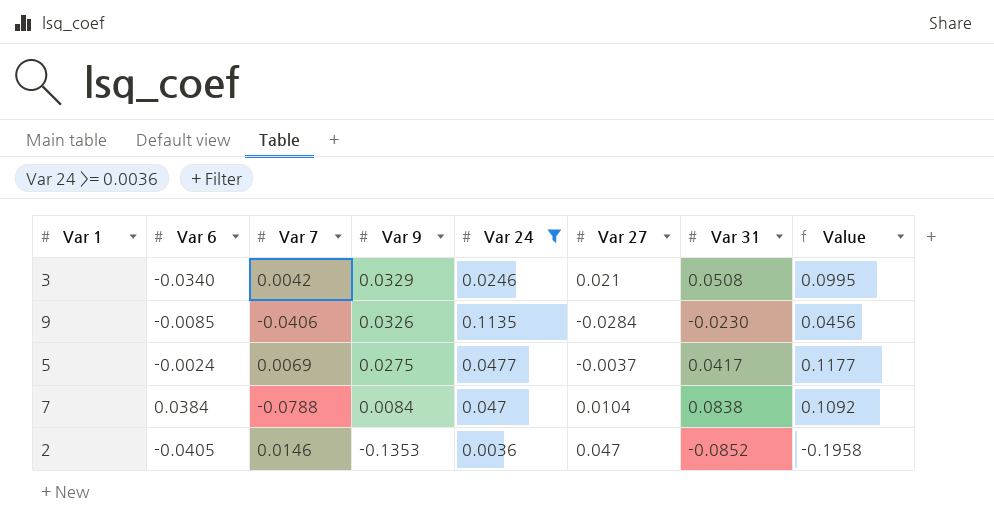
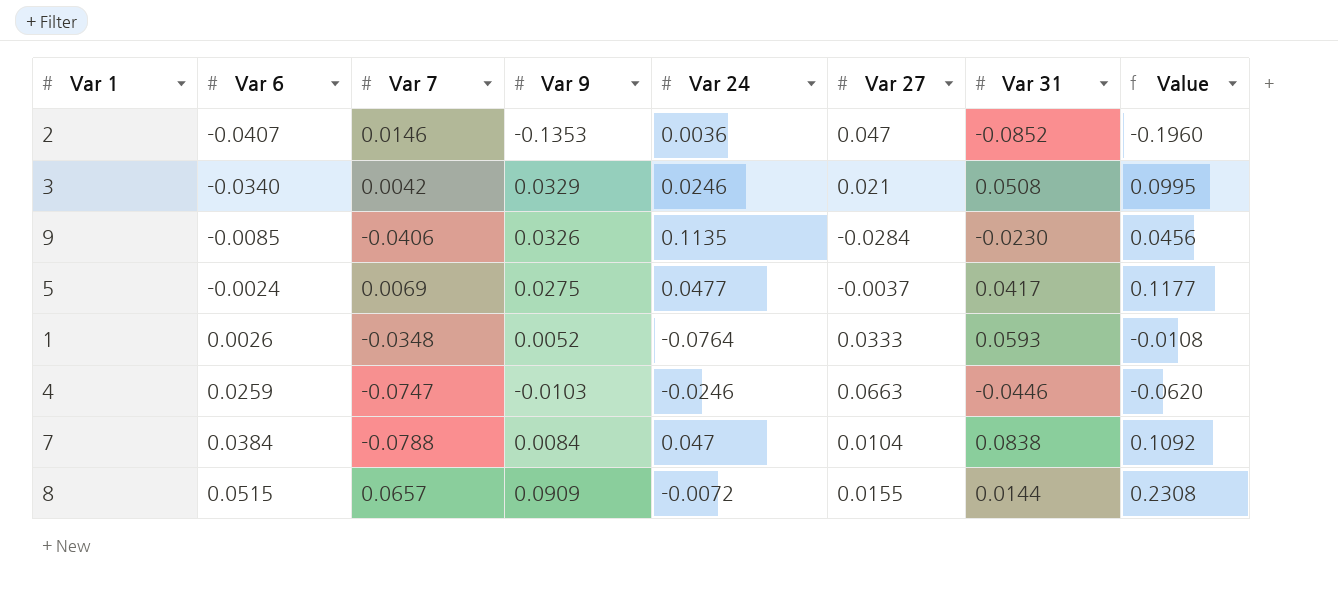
filter: Var 24 >= 0.0036 -> none
row order: Var 9 descending -> Var 6 ascending
2 | Var 6: -0.0405 -> -0.0407
2 | Value: -0.1958 -> -0.1960

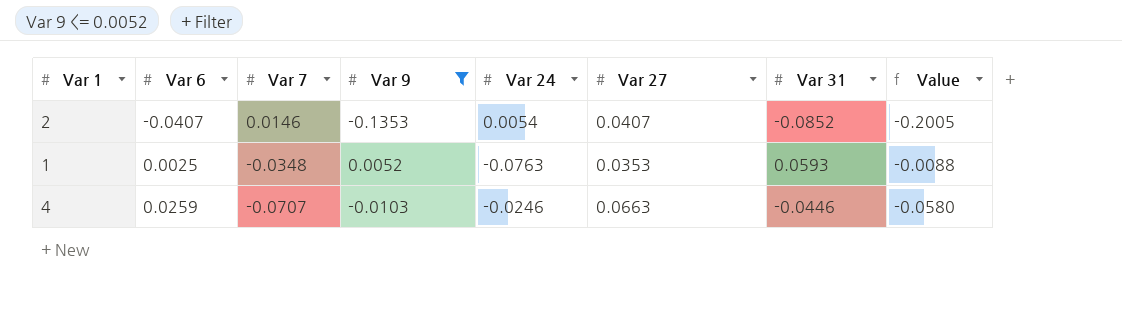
filter: none -> Var 9 <= 0.0052
2 | Var 24: 0.0036 -> 0.0054
2 | Var 27: 0.047 -> 0.0407
2 | Value: -0.1960 -> -0.2005
1 | Var 6: 0.0026 -> 0.0025
1 | Var 24: -0.0764 -> -0.0763
1 | Var 27: 0.0333 -> 0.0353
1 | Value: -0.0108 -> -0.0088
4 | Var 7: -0.0747 -> -0.0707
4 | Value: -0.0620 -> -0.0580

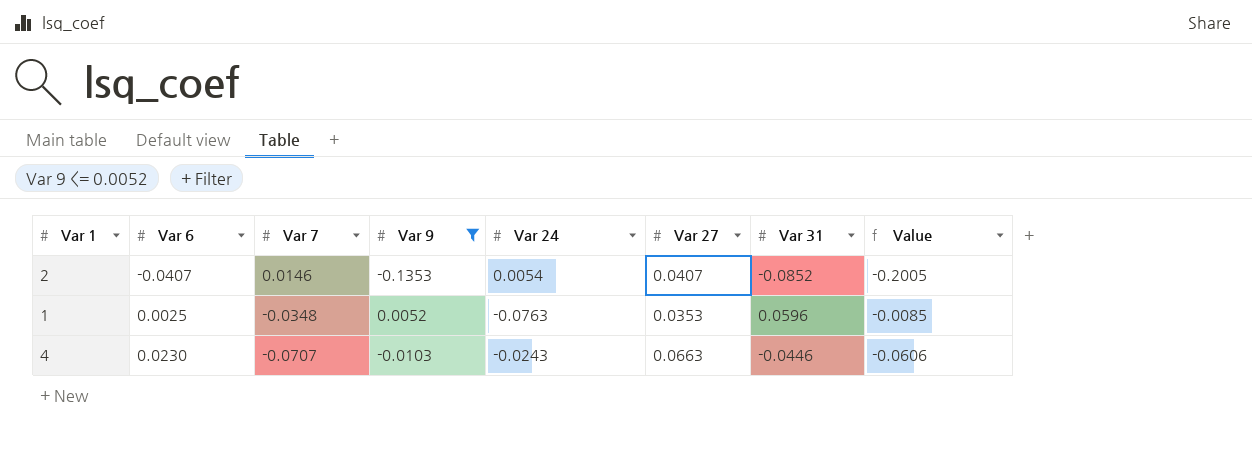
1 | Var 31: 0.0593 -> 0.0596
1 | Value: -0.0088 -> -0.0085
4 | Var 6: 0.0259 -> 0.0230
4 | Var 24: -0.0246 -> -0.0243
4 | Value: -0.0580 -> -0.0606

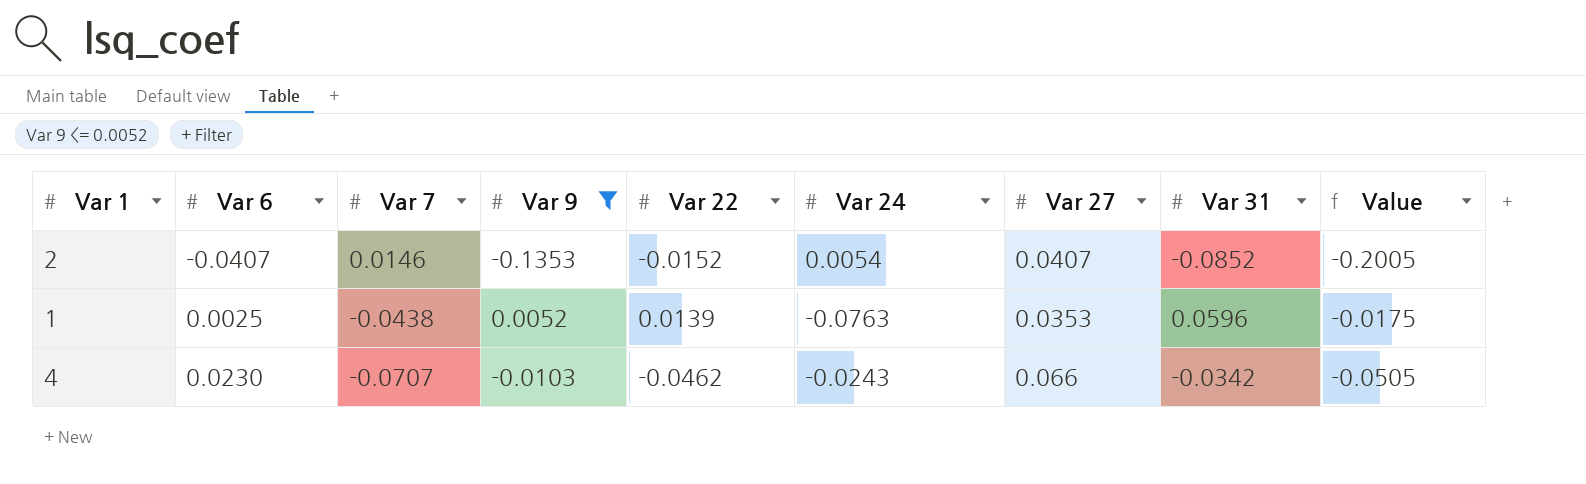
column Var 22 | position: none -> 5
1 | Var 7: -0.0348 -> -0.0438
1 | Value: -0.0085 -> -0.0175
4 | Var 27: 0.0663 -> 0.066
4 | Var 31: -0.0446 -> -0.0342
4 | Value: -0.0606 -> -0.0505

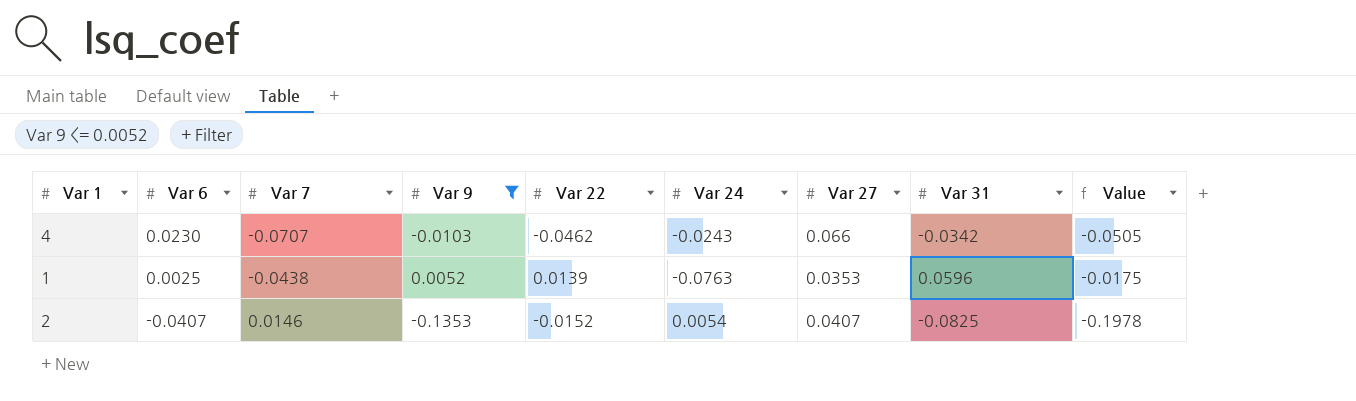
row order: Var 6 ascending -> Var 6 descending
2 | Var 31: -0.0852 -> -0.0825
2 | Value: -0.2005 -> -0.1978

